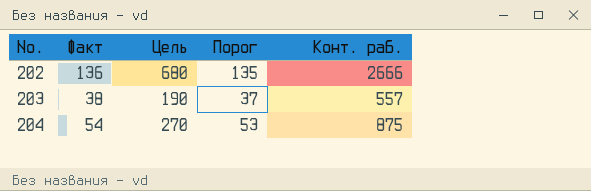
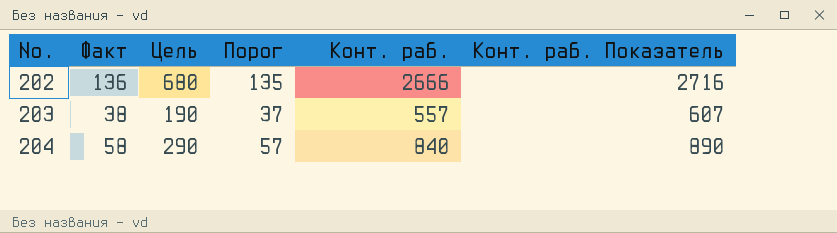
column Конт. раб. Показатель | formula: none -> [Конт. раб.] + 50
204 | Факт: 54 -> 58
204 | Цель: 270 -> 290
204 | Порог: 53 -> 57
204 | Конт. раб.: 875 -> 840

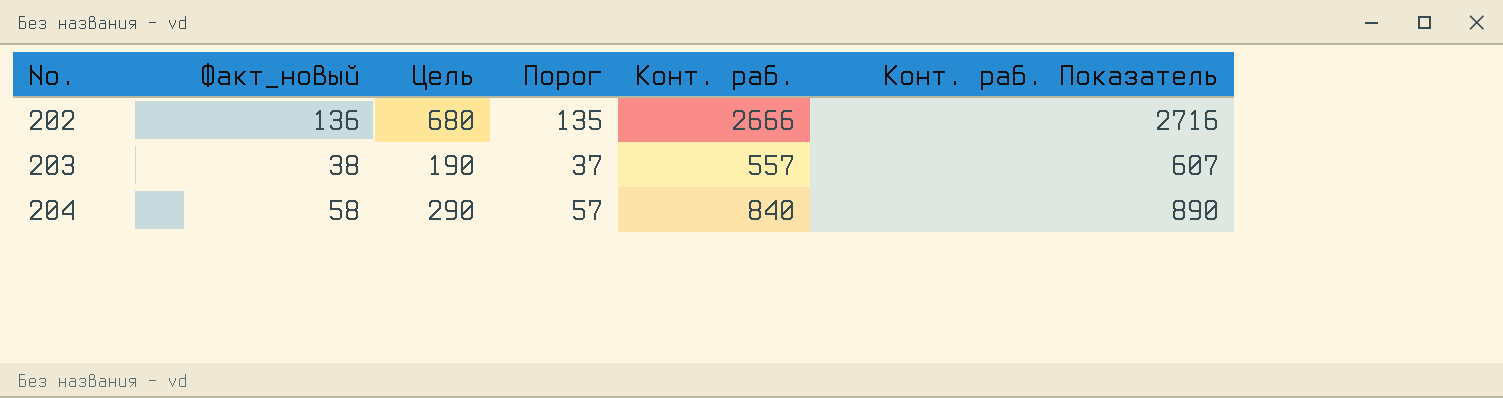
column name: Факт -> Факт_новый

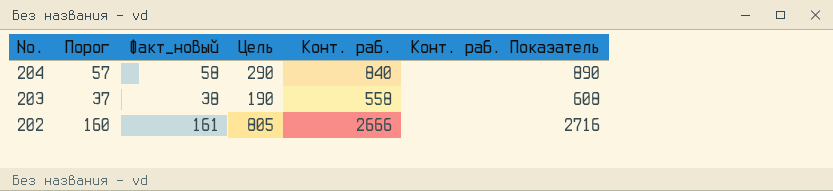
row order: No. ascending -> No. descending
column Порог | position: 4 -> 2
203 | Конт. раб.: 557 -> 558
203 | Конт. раб. Показатель: 607 -> 608
202 | Порог: 135 -> 160
202 | Факт_новый: 136 -> 161
202 | Цель: 680 -> 805

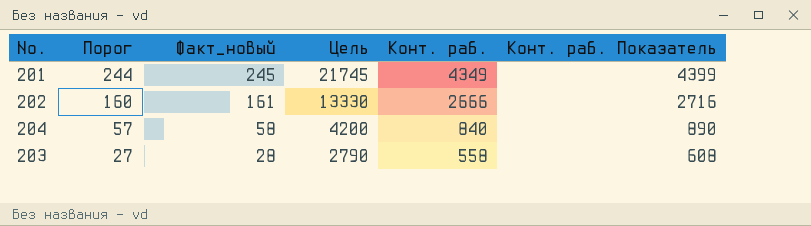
row order: No. descending -> Порог descending
column Цель | formula: [Факт_новый] * 5 -> [Конт. раб.] * 5
row 201: none -> 244 | 245 | 21745 | 4349 | 4399
203 | Порог: 37 -> 27
203 | Факт_новый: 38 -> 28

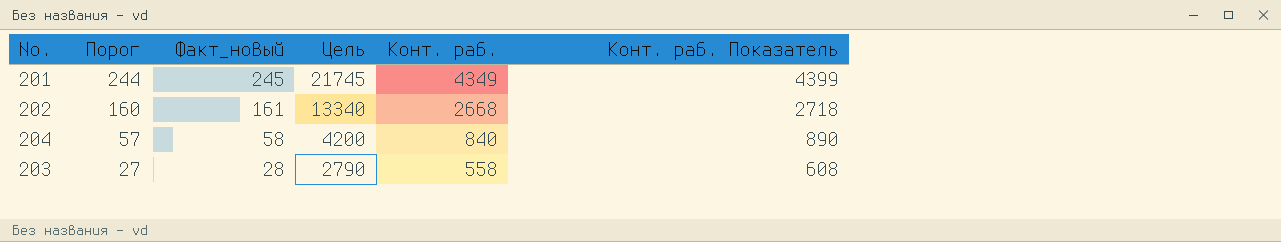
202 | Цель: 13330 -> 13340
202 | Конт. раб.: 2666 -> 2668
202 | Конт. раб. Показатель: 2716 -> 2718

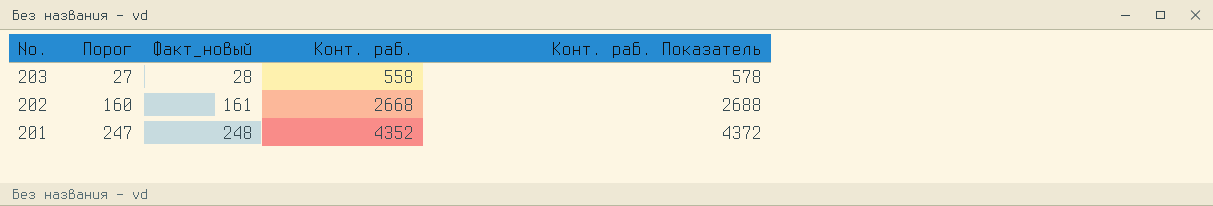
row order: Порог descending -> No. descending
column Цель | formula: [Конт. раб.] * 5 -> none
column Конт. раб. Показатель | formula: [Конт. раб.] + 50 -> [Конт. раб.] + 20
row 204: 57 | 58 | 4200 | 840 | 890 -> none
201 | Порог: 244 -> 247
201 | Факт_новый: 245 -> 248
201 | Конт. раб.: 4349 -> 4352

